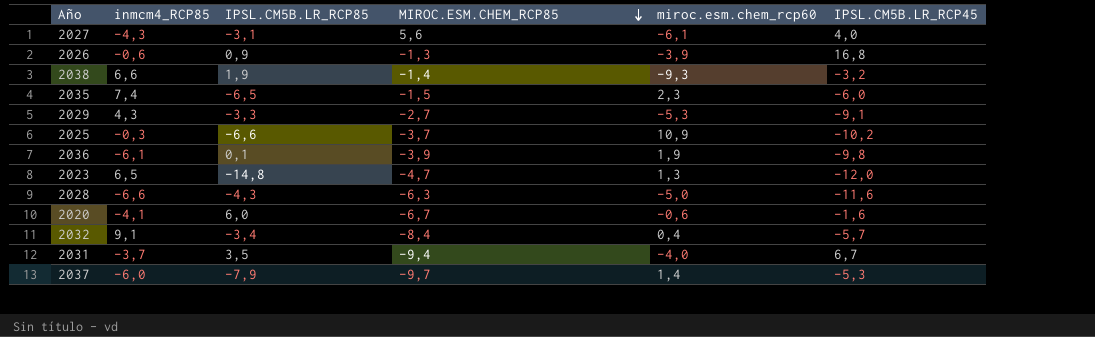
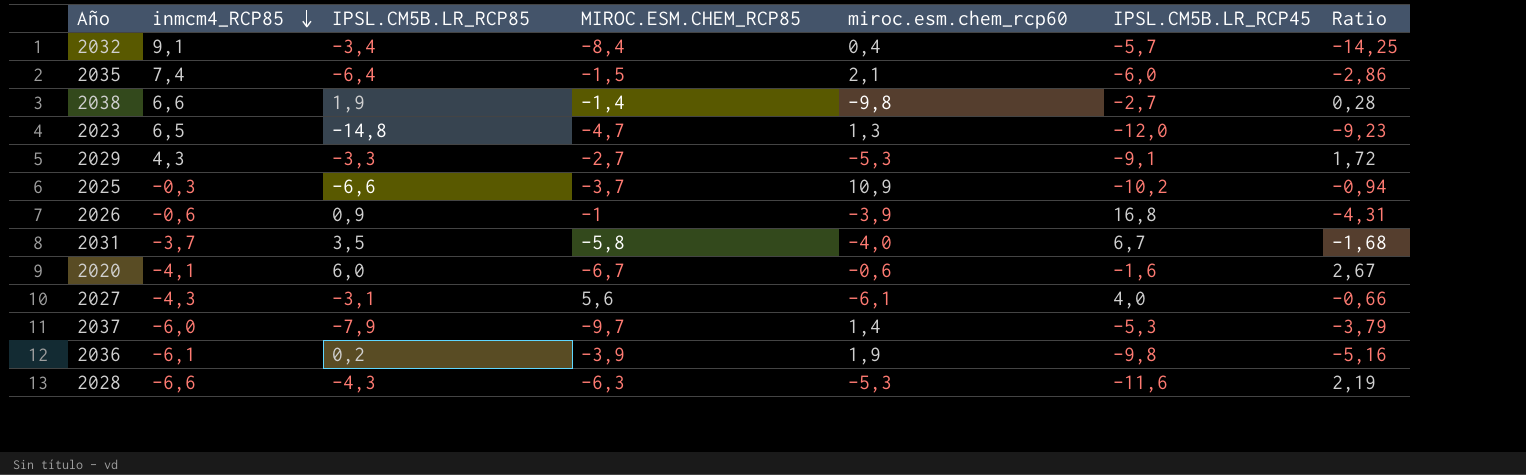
row order: MIROC.ESM.CHEM_RCP85 descending -> inmcm4_RCP85 descending
column Ratio | formula: none -> [IPSL.CM5B.LR_RCP45] / [miroc.esm.chem_rcp60]
2035 | IPSL.CM5B.LR_RCP85: -6,5 -> -6,4
2035 | miroc.esm.chem_rcp60: 2,3 -> 2,1
2038 | miroc.esm.chem_rcp60: -9,3 -> -9,8
2038 | IPSL.CM5B.LR_RCP45: -3,2 -> -2,7
2026 | MIROC.ESM.CHEM_RCP85: -1,3 -> -1
2031 | MIROC.ESM.CHEM_RCP85: -9,4 -> -5,8
2036 | IPSL.CM5B.LR_RCP85: 0,1 -> 0,2
2028 | miroc.esm.chem_rcp60: -5,0 -> -5,3

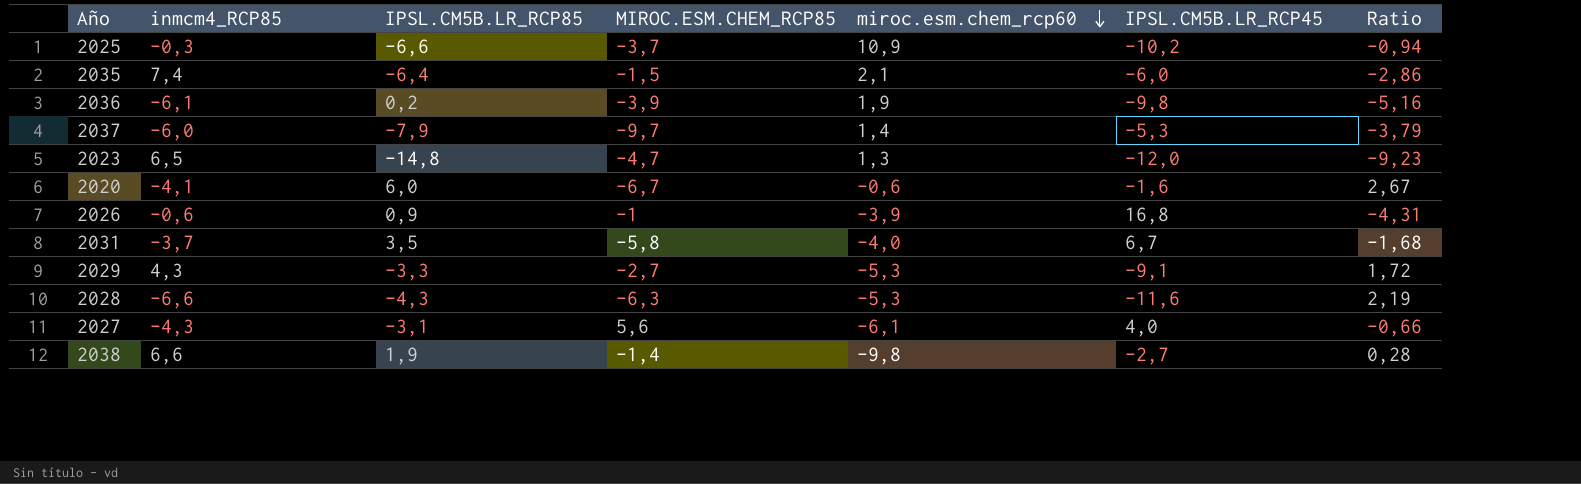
row order: inmcm4_RCP85 descending -> miroc.esm.chem_rcp60 descending
row 2032: 9,1 | -3,4 | -8,4 | 0,4 | -5,7 | -14,25 -> none

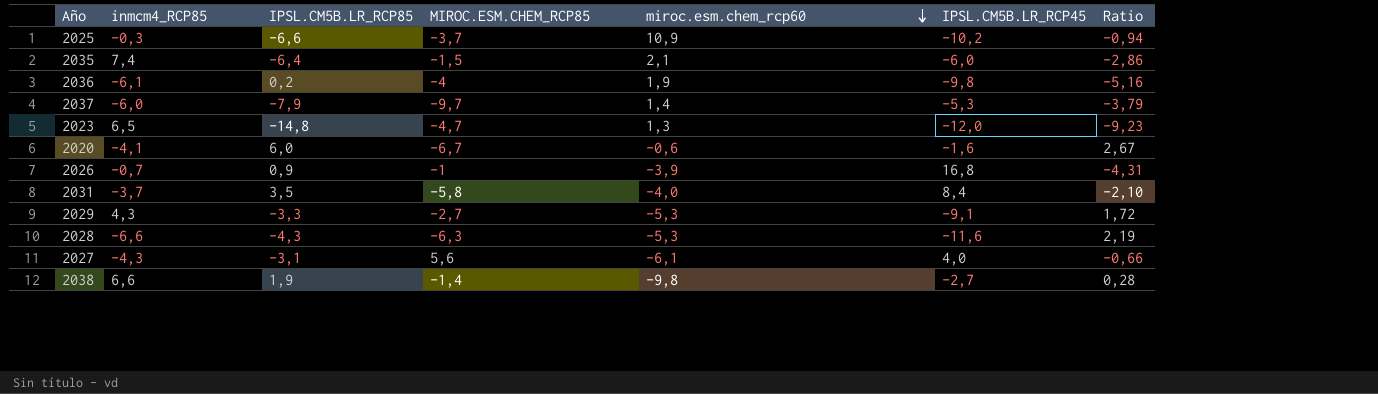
2036 | MIROC.ESM.CHEM_RCP85: -3,9 -> -4
2026 | inmcm4_RCP85: -0,6 -> -0,7
2031 | IPSL.CM5B.LR_RCP45: 6,7 -> 8,4
2031 | Ratio: -1,68 -> -2,10

